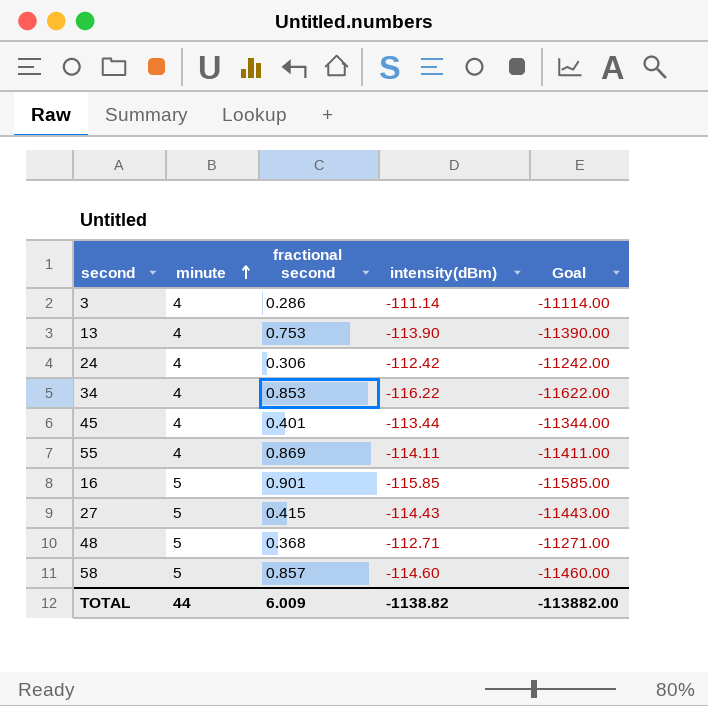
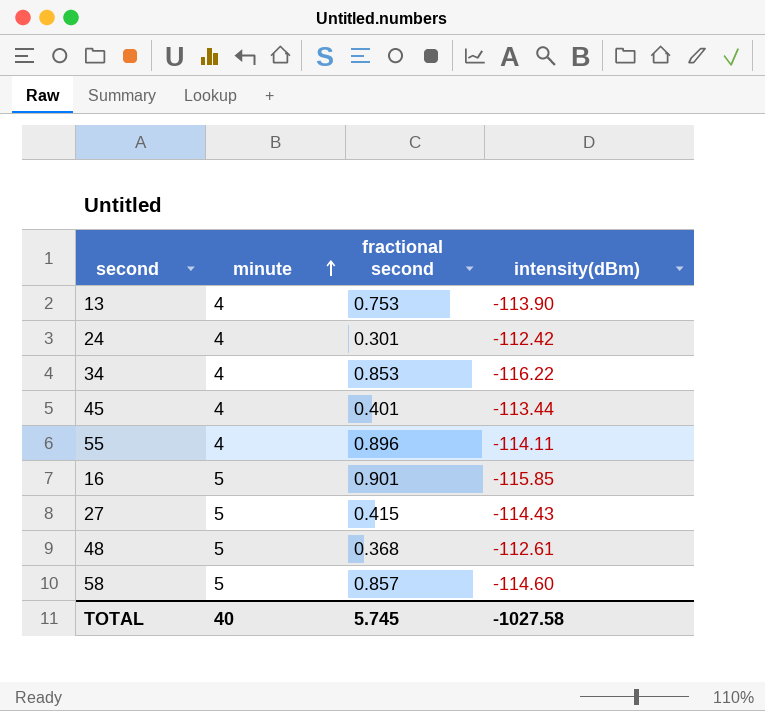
column Goal | formula: [intensity(dBm)] * 100 -> none
row 3: 4 | 0.286 | -111.14 | -11114.00 -> none
24 | fractional second: 0.306 -> 0.301
55 | fractional second: 0.869 -> 0.896
48 | intensity(dBm): -112.71 -> -112.61
TOTAL | minute: 44 -> 40
TOTAL | fractional second: 6.009 -> 5.745
TOTAL | intensity(dBm): -1138.82 -> -1027.58

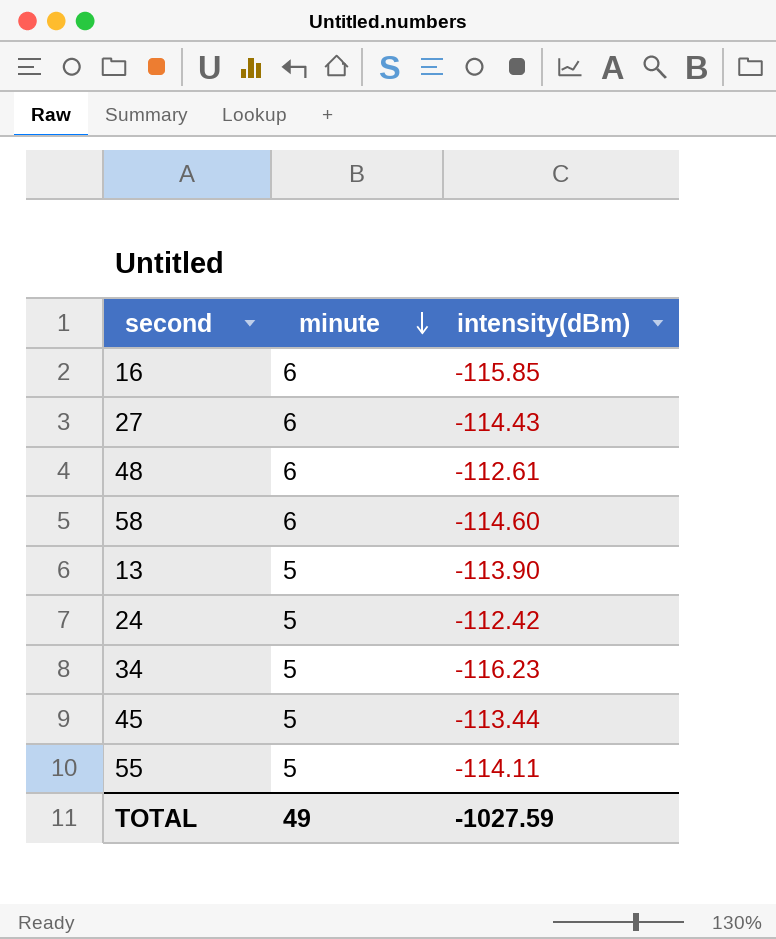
row order: minute ascending -> minute descending
column fractional second | position: 3 -> none
16 | minute: 5 -> 6
27 | minute: 5 -> 6
48 | minute: 5 -> 6
58 | minute: 5 -> 6
13 | minute: 4 -> 5
24 | minute: 4 -> 5
34 | minute: 4 -> 5
34 | intensity(dBm): -116.22 -> -116.23
45 | minute: 4 -> 5
55 | minute: 4 -> 5
TOTAL | minute: 40 -> 49
TOTAL | intensity(dBm): -1027.58 -> -1027.59

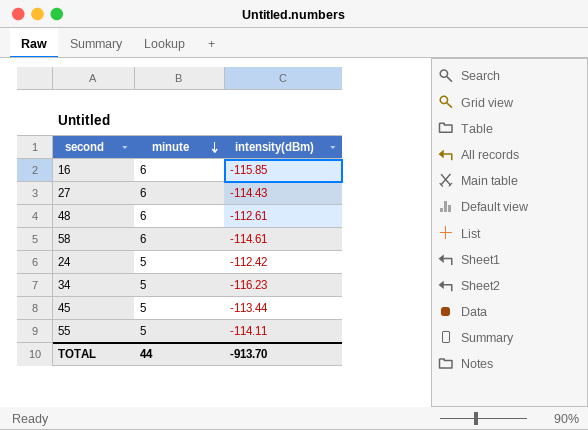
row 13: 5 | -113.90 -> none
58 | intensity(dBm): -114.60 -> -114.61
TOTAL | minute: 49 -> 44
TOTAL | intensity(dBm): -1027.59 -> -913.70

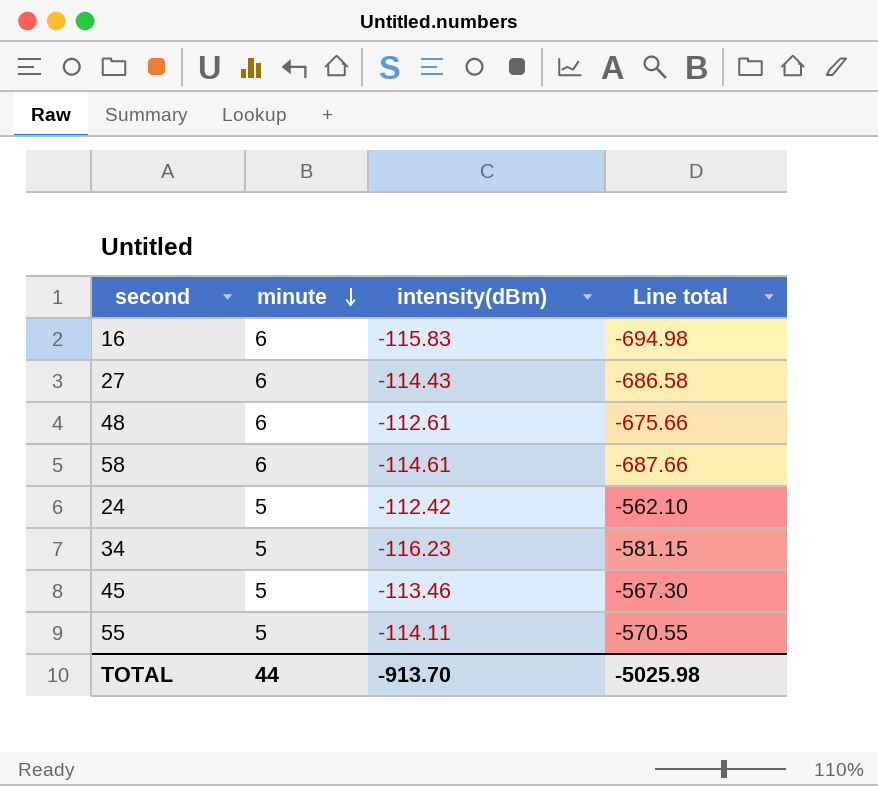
column Line total | formula: none -> [minute] * [intensity(dBm)]
16 | intensity(dBm): -115.85 -> -115.83
45 | intensity(dBm): -113.44 -> -113.46

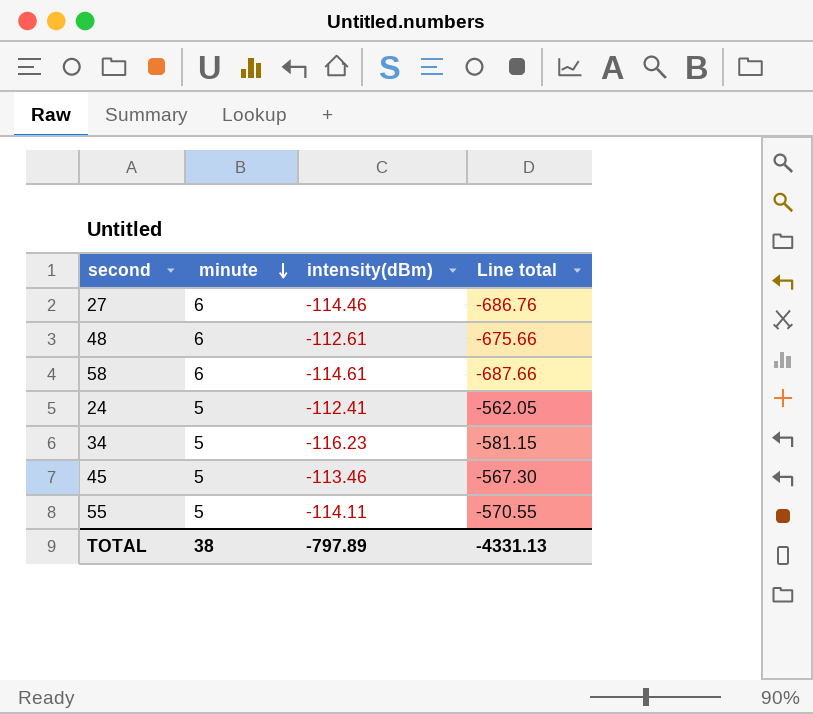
row 16: 6 | -115.83 | -694.98 -> none
27 | intensity(dBm): -114.43 -> -114.46
27 | Line total: -686.58 -> -686.76
24 | intensity(dBm): -112.42 -> -112.41
24 | Line total: -562.10 -> -562.05
TOTAL | minute: 44 -> 38
TOTAL | intensity(dBm): -913.70 -> -797.89
TOTAL | Line total: -5025.98 -> -4331.13

